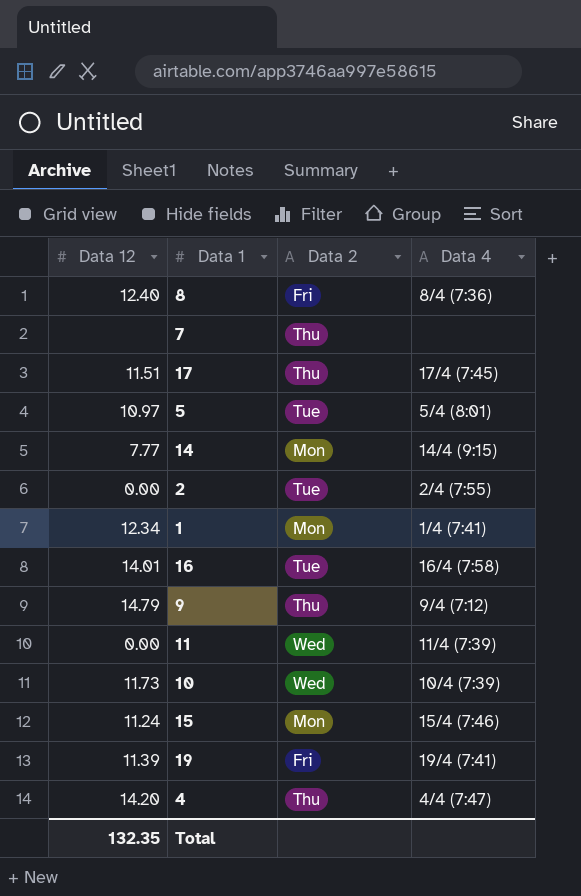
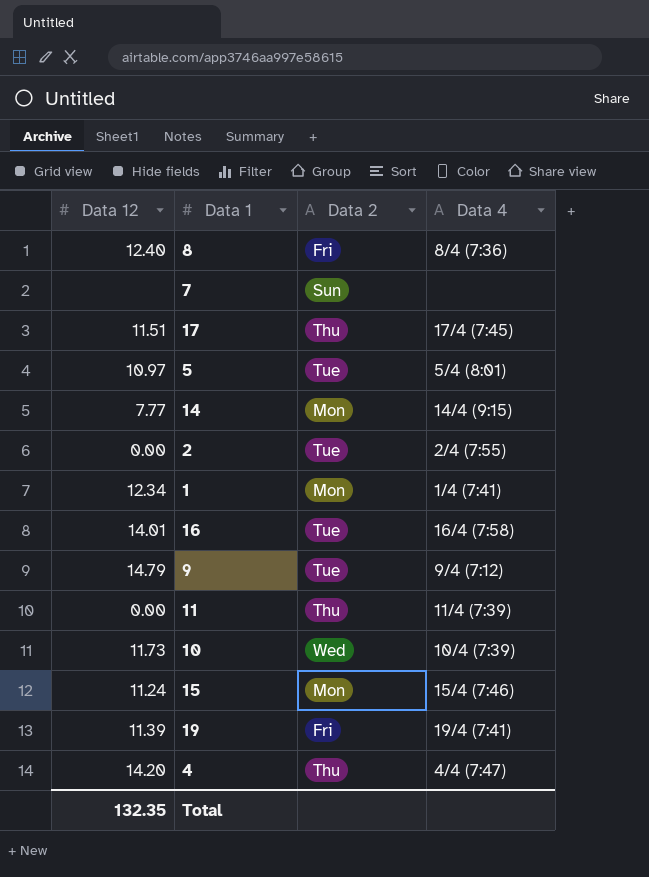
7 | Data 2: Thu -> Sun
9 | Data 2: Thu -> Tue
11 | Data 2: Wed -> Thu

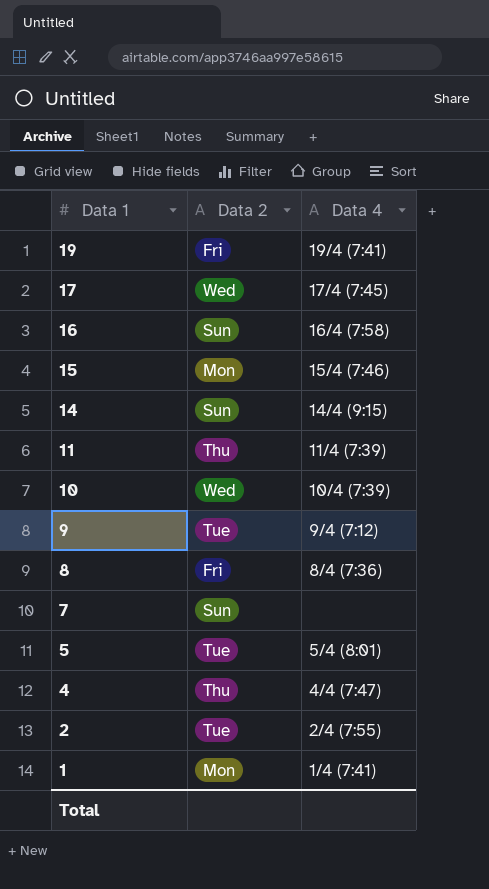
row order: none -> Data 1 descending
column Data 12 | position: 1 -> none
17 | Data 2: Thu -> Wed
16 | Data 2: Tue -> Sun
14 | Data 2: Mon -> Sun

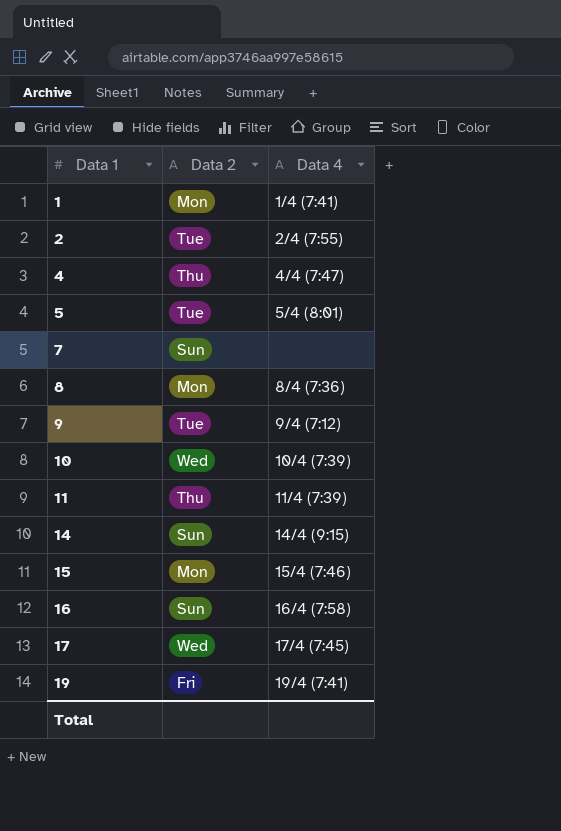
row order: Data 1 descending -> Data 1 ascending
8 | Data 2: Fri -> Mon

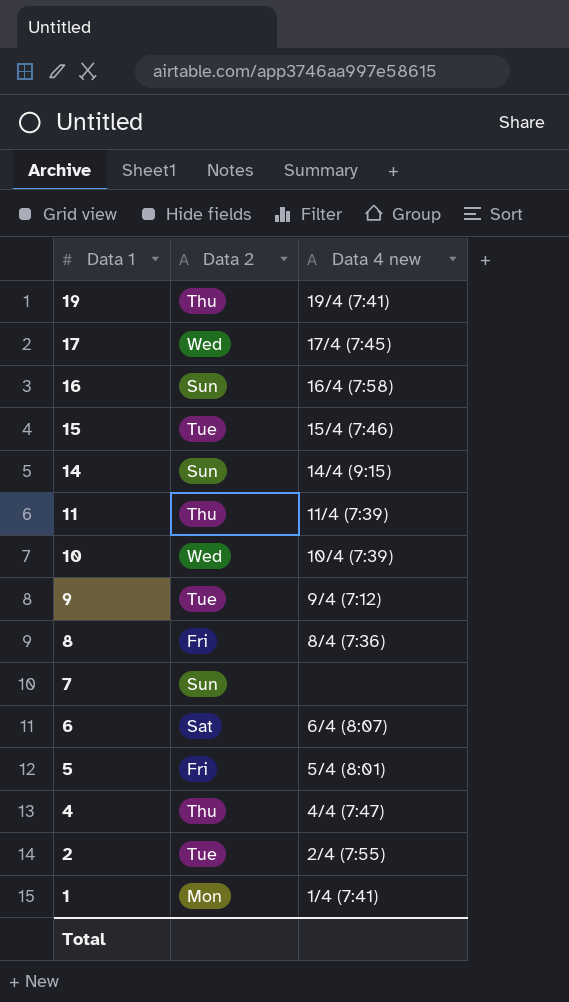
row order: Data 1 ascending -> Data 1 descending
column name: Data 4 -> Data 4 new
19 | Data 2: Fri -> Thu
15 | Data 2: Mon -> Tue
8 | Data 2: Mon -> Fri
row 6: none -> Sat | 6/4 (8:07)
5 | Data 2: Tue -> Fri

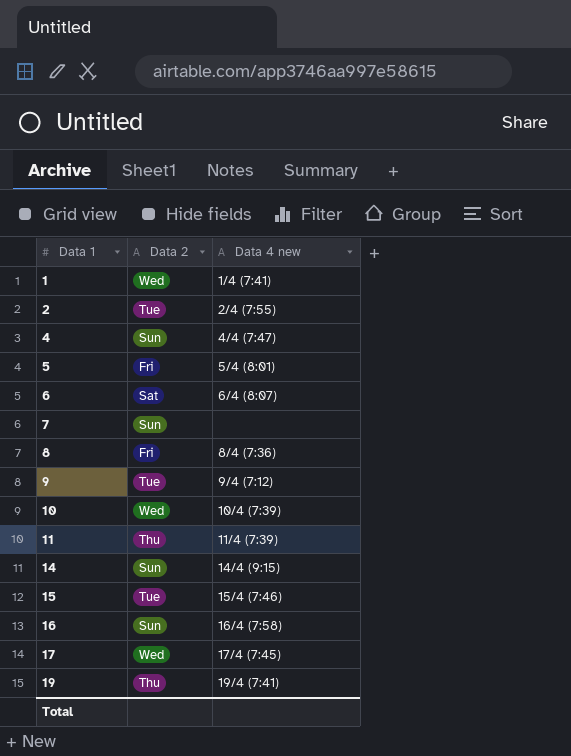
row order: Data 1 descending -> Data 1 ascending
1 | Data 2: Mon -> Wed
4 | Data 2: Thu -> Sun

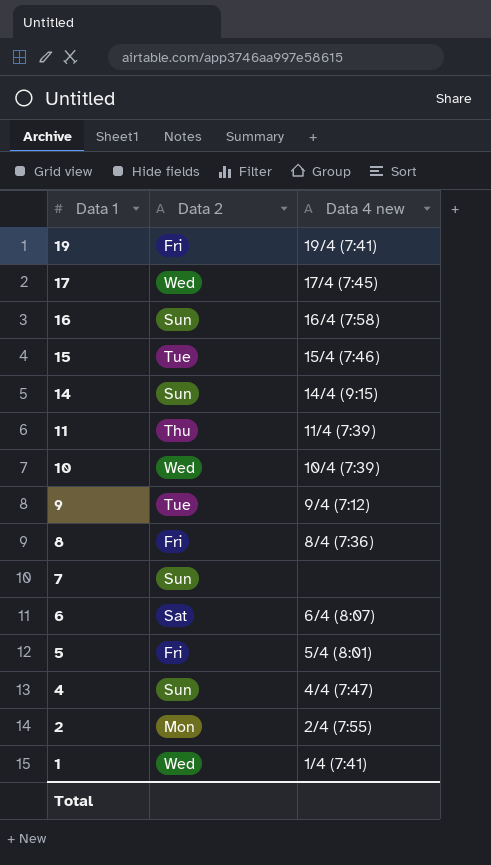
row order: Data 1 ascending -> Data 1 descending
19 | Data 2: Thu -> Fri
2 | Data 2: Tue -> Mon

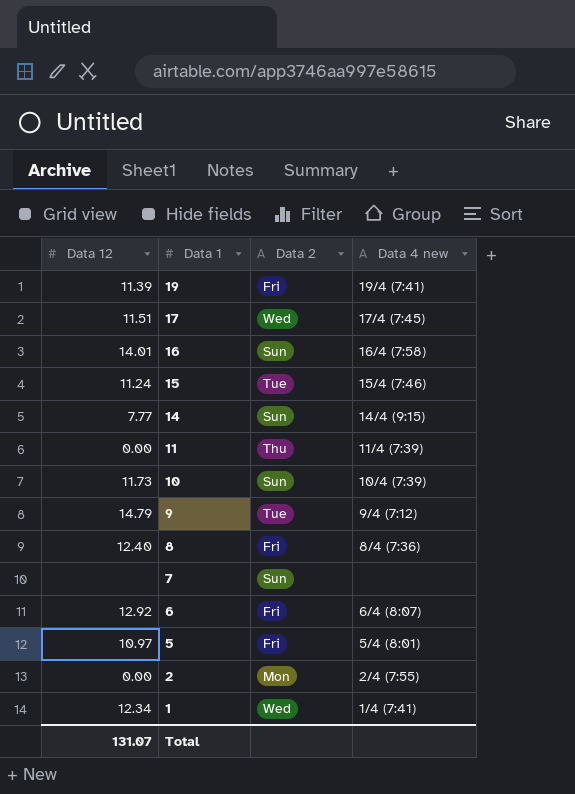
column Data 12 | position: none -> 1
row 4: Sun | 4/4 (7:47) -> none
10 | Data 2: Wed -> Sun
6 | Data 2: Sat -> Fri

